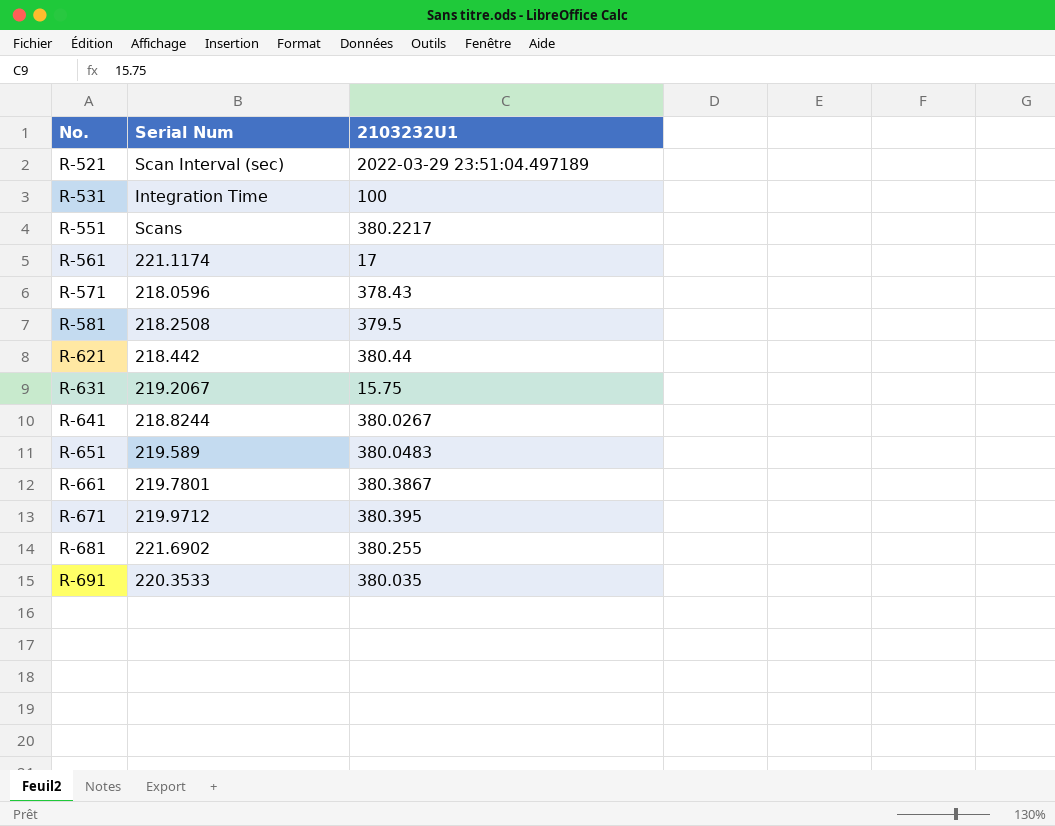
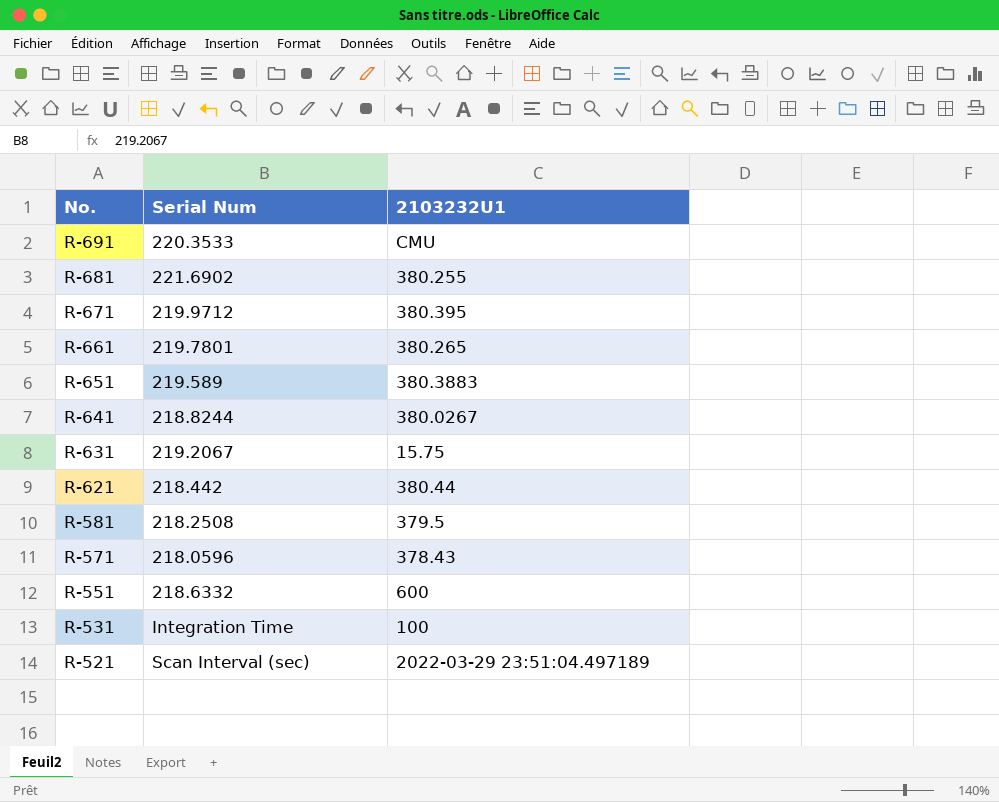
row order: No. ascending -> No. descending
row R-561: 221.1174 | 17 -> none
R-691 | 2103232U1: 380.035 -> CMU
R-661 | 2103232U1: 380.3867 -> 380.265
R-651 | 2103232U1: 380.0483 -> 380.3883
R-551 | Serial Num: Scans -> 218.6332
R-551 | 2103232U1: 380.2217 -> 600

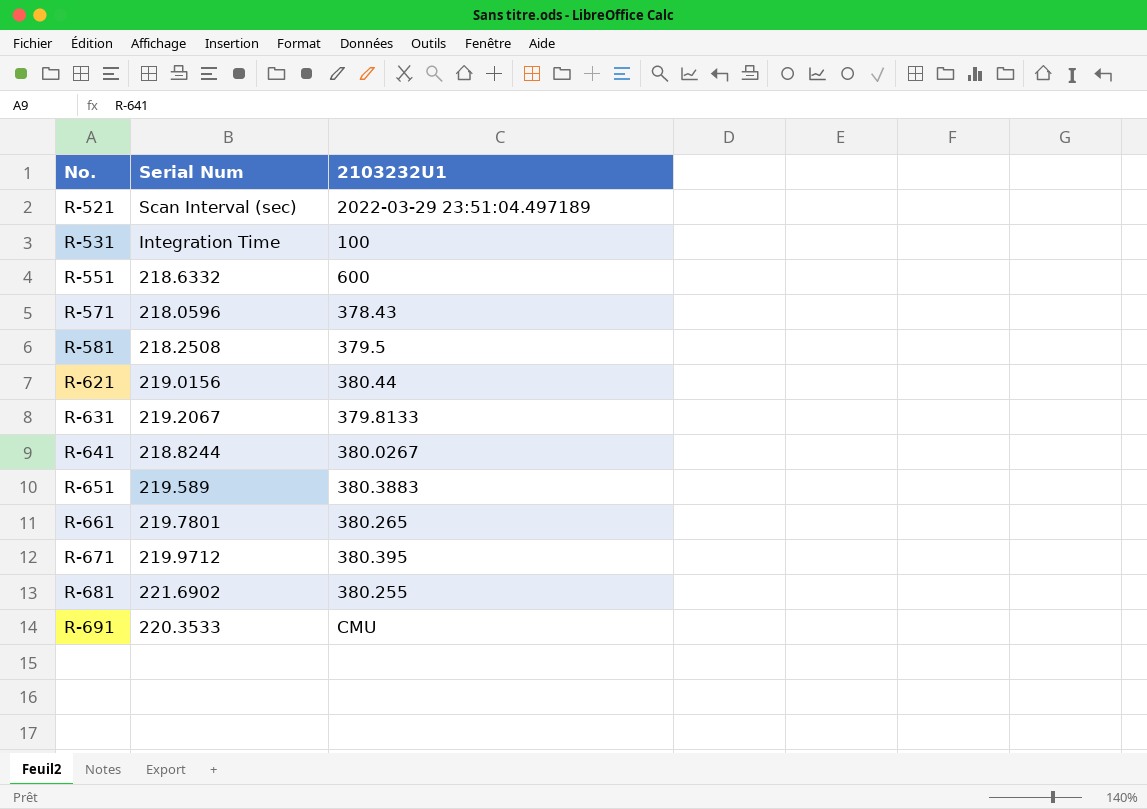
row order: No. descending -> No. ascending
R-621 | Serial Num: 218.442 -> 219.0156
R-631 | 2103232U1: 15.75 -> 379.8133

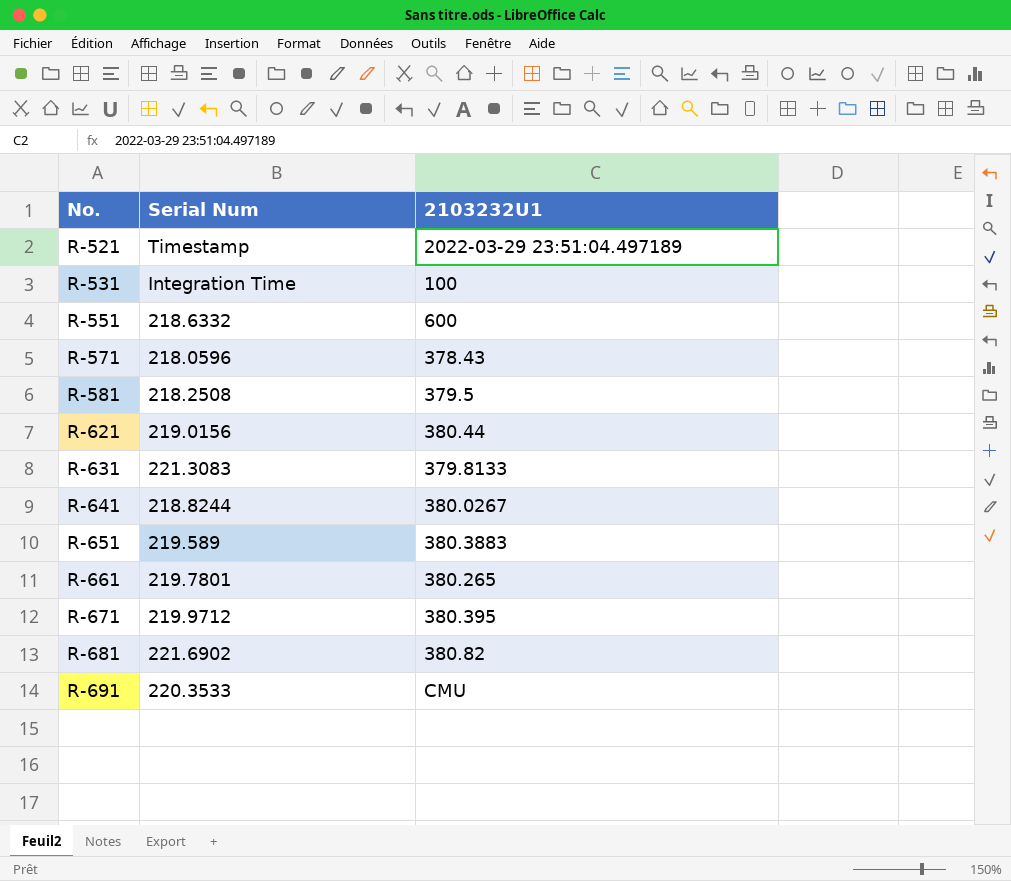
R-521 | Serial Num: Scan Interval (sec) -> Timestamp
R-631 | Serial Num: 219.2067 -> 221.3083
R-681 | 2103232U1: 380.255 -> 380.82

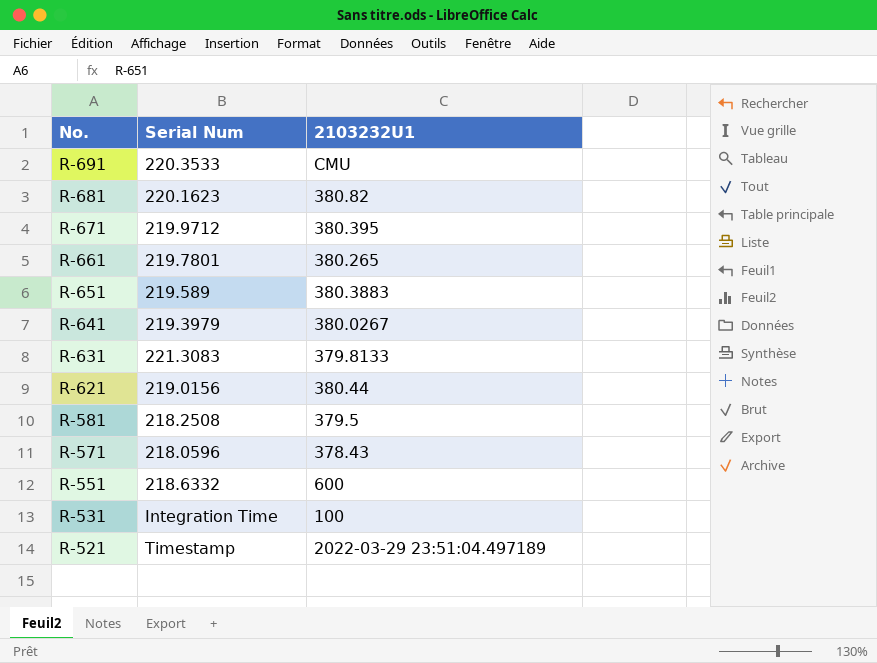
row order: No. ascending -> No. descending
R-681 | Serial Num: 221.6902 -> 220.1623
R-641 | Serial Num: 218.8244 -> 219.3979

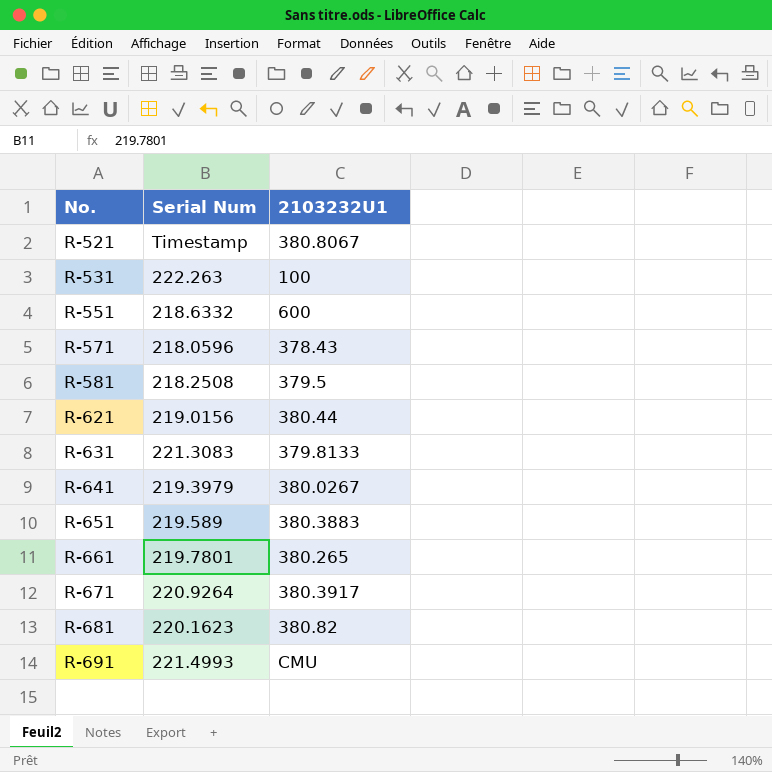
row order: No. descending -> No. ascending
R-521 | 2103232U1: 2022-03-29 23:51:04.497189 -> 380.8067
R-531 | Serial Num: Integration Time -> 222.263
R-671 | Serial Num: 219.9712 -> 220.9264
R-671 | 2103232U1: 380.395 -> 380.3917
R-691 | Serial Num: 220.3533 -> 221.4993

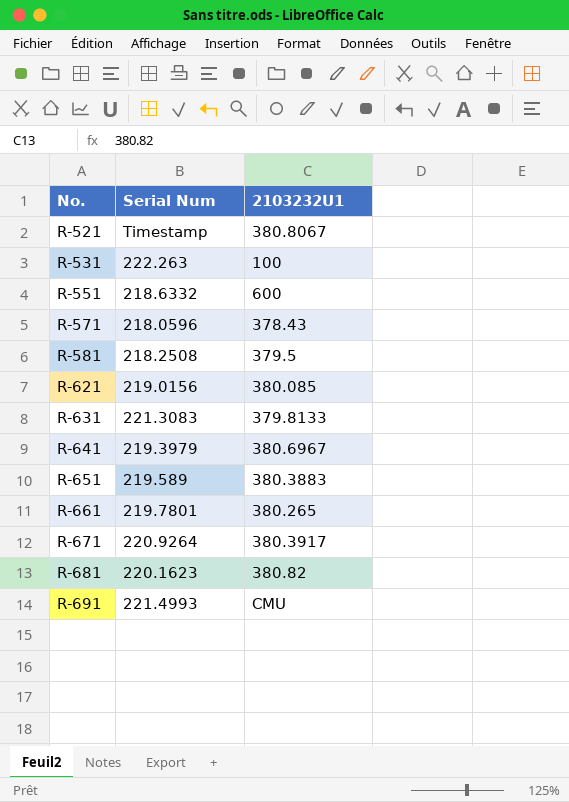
R-621 | 2103232U1: 380.44 -> 380.085
R-641 | 2103232U1: 380.0267 -> 380.6967

